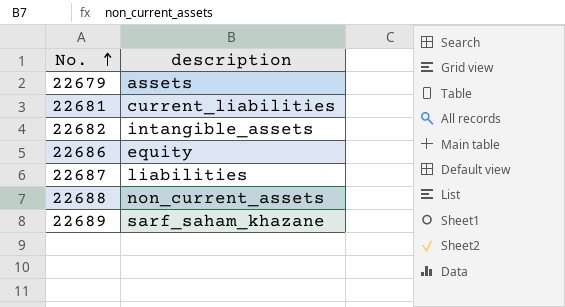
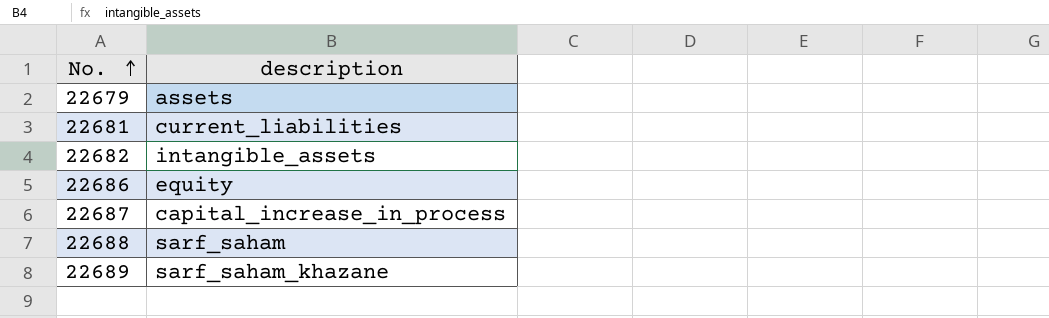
22687 | description: liabilities -> capital_increase_in_process
22688 | description: non_current_assets -> sarf_saham

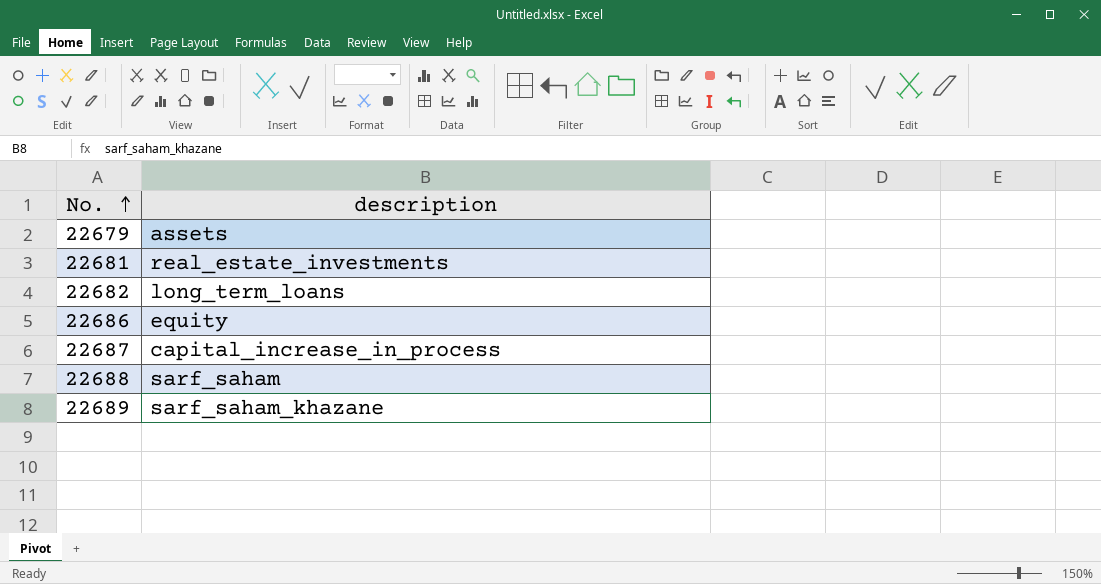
22681 | description: current_liabilities -> real_estate_investments
22682 | description: intangible_assets -> long_term_loans

